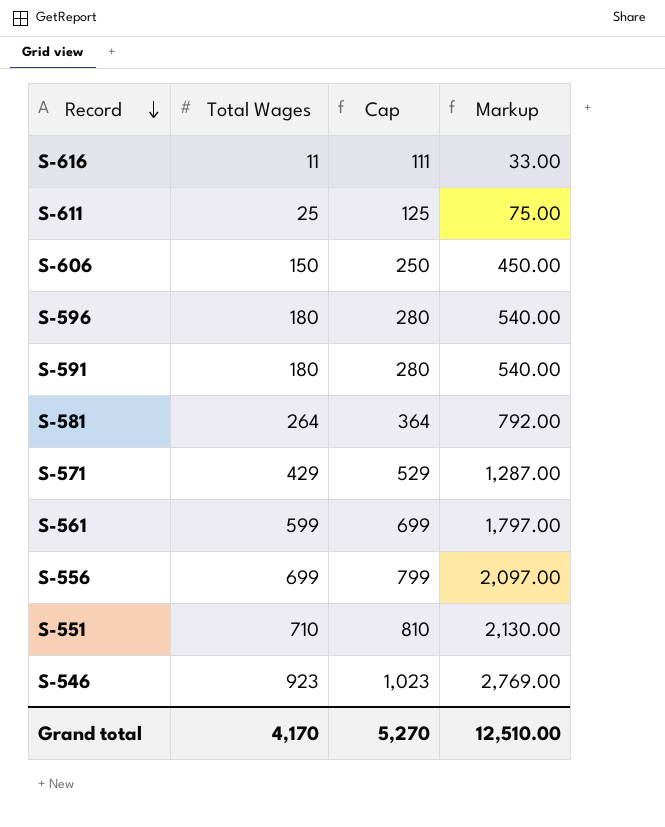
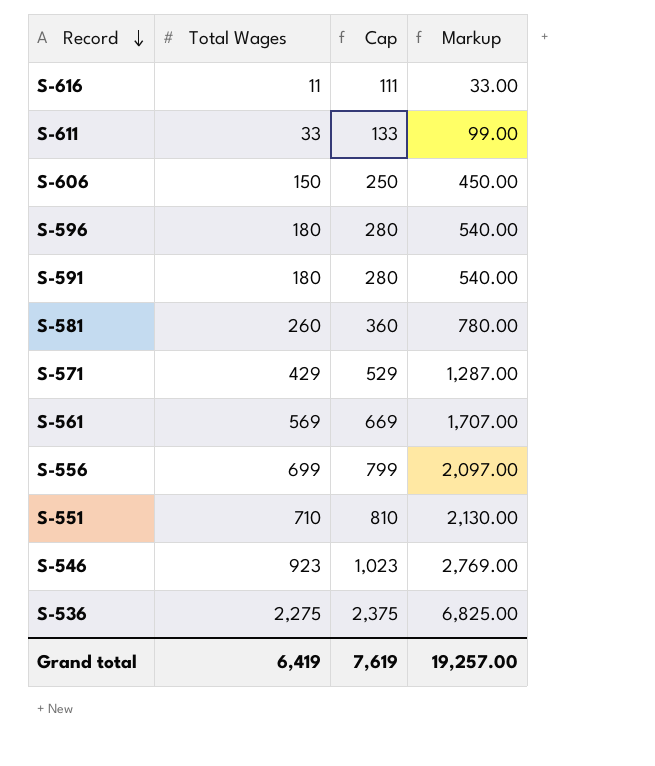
S-611 | Total Wages: 25 -> 33
S-611 | Cap: 125 -> 133
S-611 | Markup: 75.00 -> 99.00
S-581 | Total Wages: 264 -> 260
S-581 | Cap: 364 -> 360
S-581 | Markup: 792.00 -> 780.00
S-561 | Total Wages: 599 -> 569
S-561 | Cap: 699 -> 669
S-561 | Markup: 1,797.00 -> 1,707.00
row S-536: none -> 2,275 | 2,375 | 6,825.00
Grand total | Total Wages: 4,170 -> 6,419
Grand total | Cap: 5,270 -> 7,619
Grand total | Markup: 12,510.00 -> 19,257.00

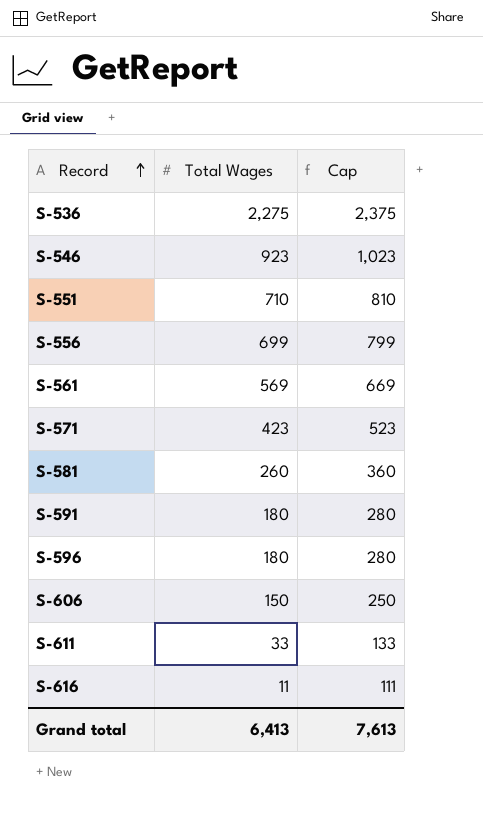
row order: Record descending -> Record ascending
column Markup | formula: [Total Wages] * 3 -> none
S-571 | Total Wages: 429 -> 423
S-571 | Cap: 529 -> 523
Grand total | Total Wages: 6,419 -> 6,413
Grand total | Cap: 7,619 -> 7,613

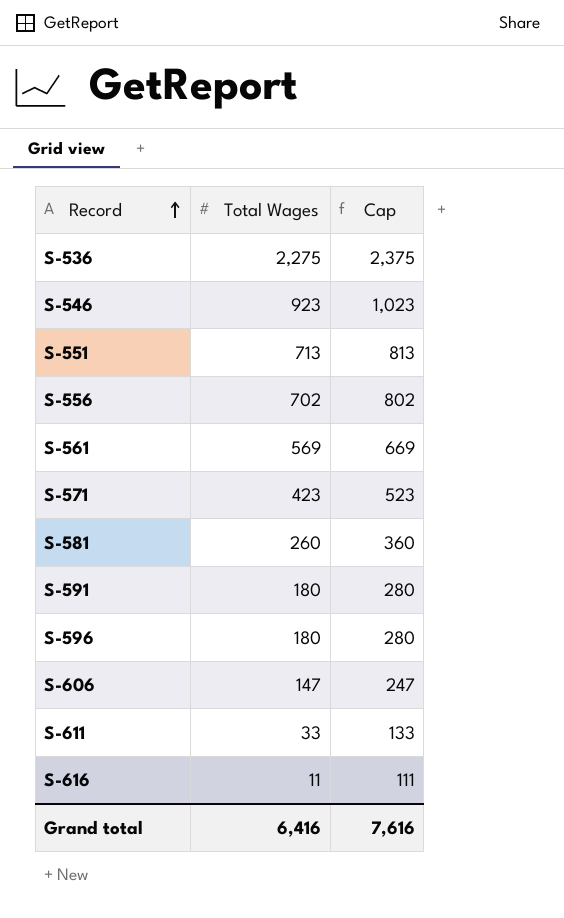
S-551 | Total Wages: 710 -> 713
S-551 | Cap: 810 -> 813
S-556 | Total Wages: 699 -> 702
S-556 | Cap: 799 -> 802
S-606 | Total Wages: 150 -> 147
S-606 | Cap: 250 -> 247
Grand total | Total Wages: 6,413 -> 6,416
Grand total | Cap: 7,613 -> 7,616

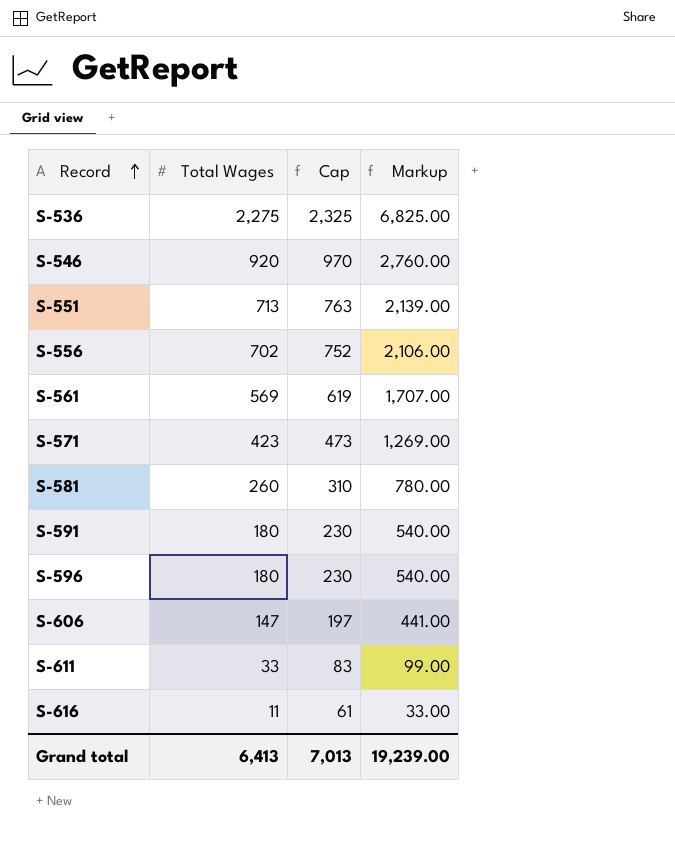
column Cap | formula: [Total Wages] + 100 -> [Total Wages] + 50
column Markup | formula: none -> [Total Wages] * 3
S-546 | Total Wages: 923 -> 920
Grand total | Total Wages: 6,416 -> 6,413
Grand total | Cap: 7,616 -> 7,013

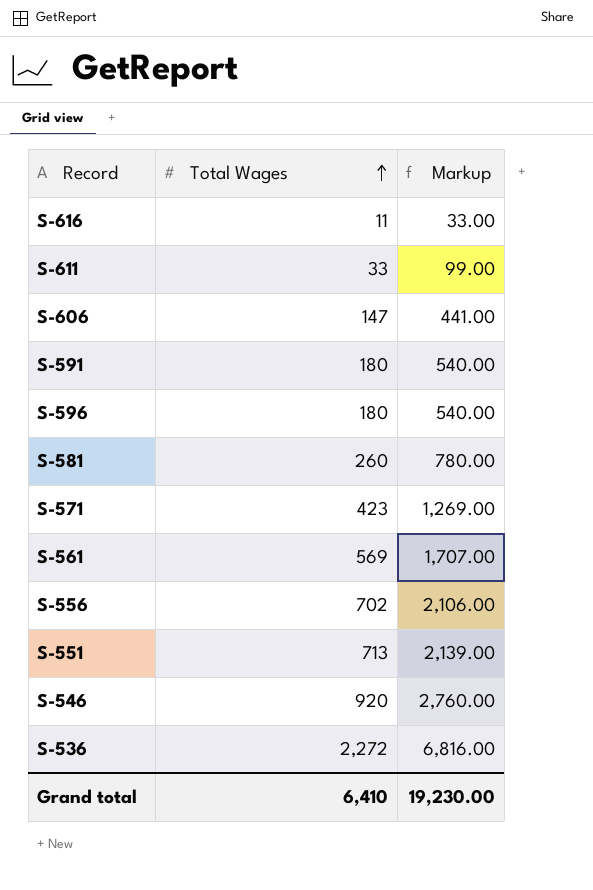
row order: Record ascending -> Total Wages ascending
column Cap | formula: [Total Wages] + 50 -> none
S-536 | Total Wages: 2,275 -> 2,272
S-536 | Markup: 6,825.00 -> 6,816.00
Grand total | Total Wages: 6,413 -> 6,410
Grand total | Markup: 19,239.00 -> 19,230.00

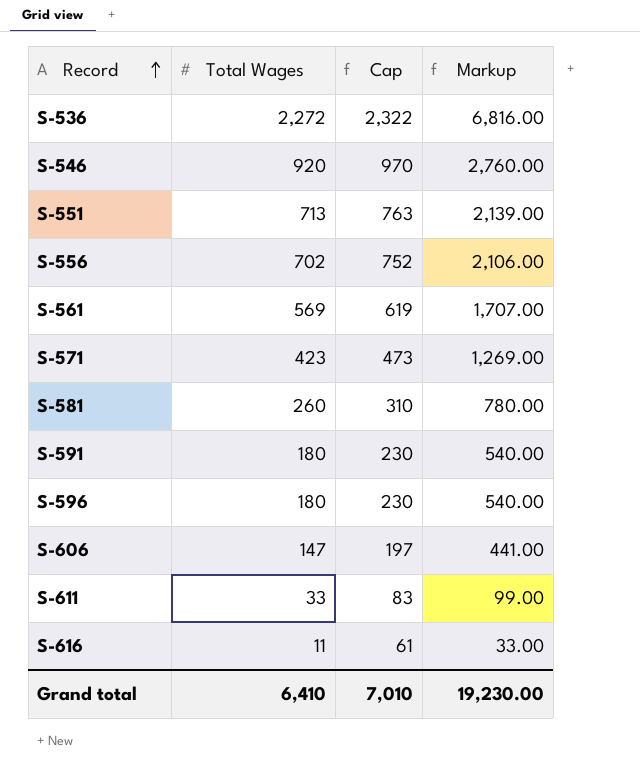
row order: Total Wages ascending -> Record ascending
column Cap | formula: none -> [Total Wages] + 50

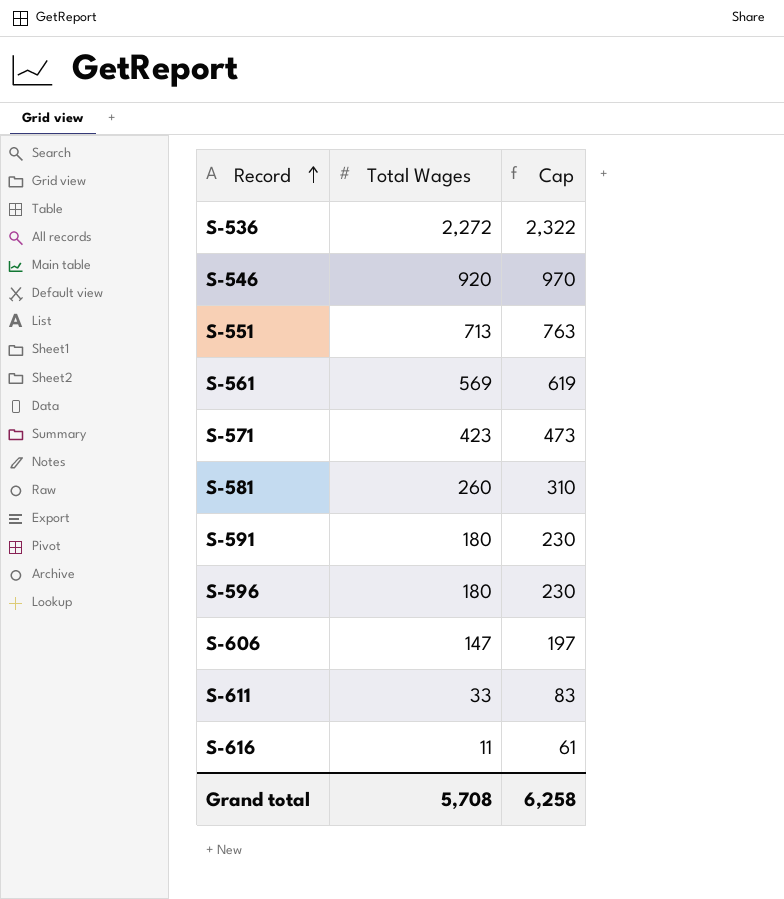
column Markup | formula: [Total Wages] * 3 -> none
row S-556: 702 | 752 | 2,106.00 -> none
Grand total | Total Wages: 6,410 -> 5,708
Grand total | Cap: 7,010 -> 6,258

